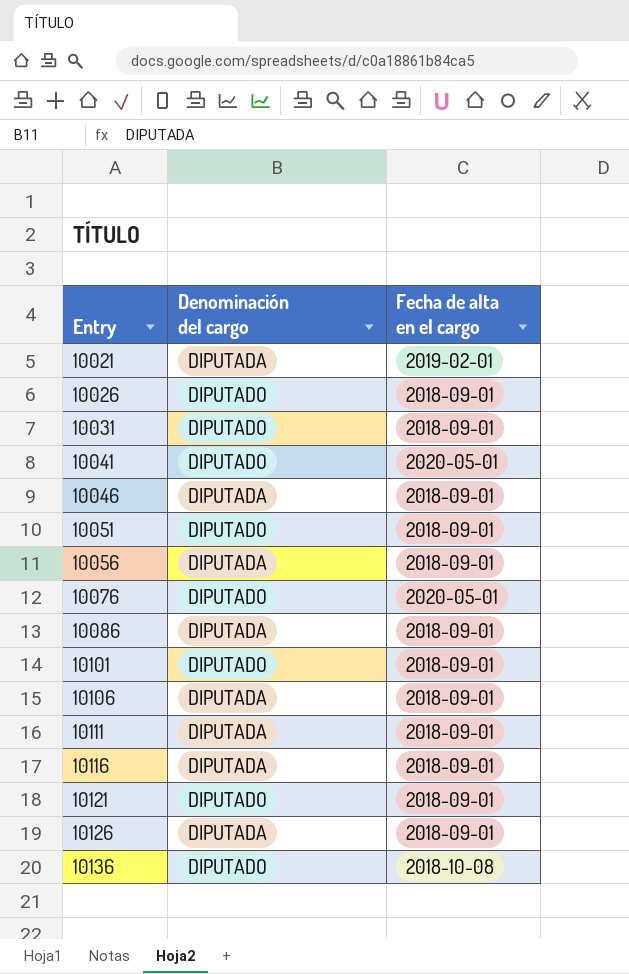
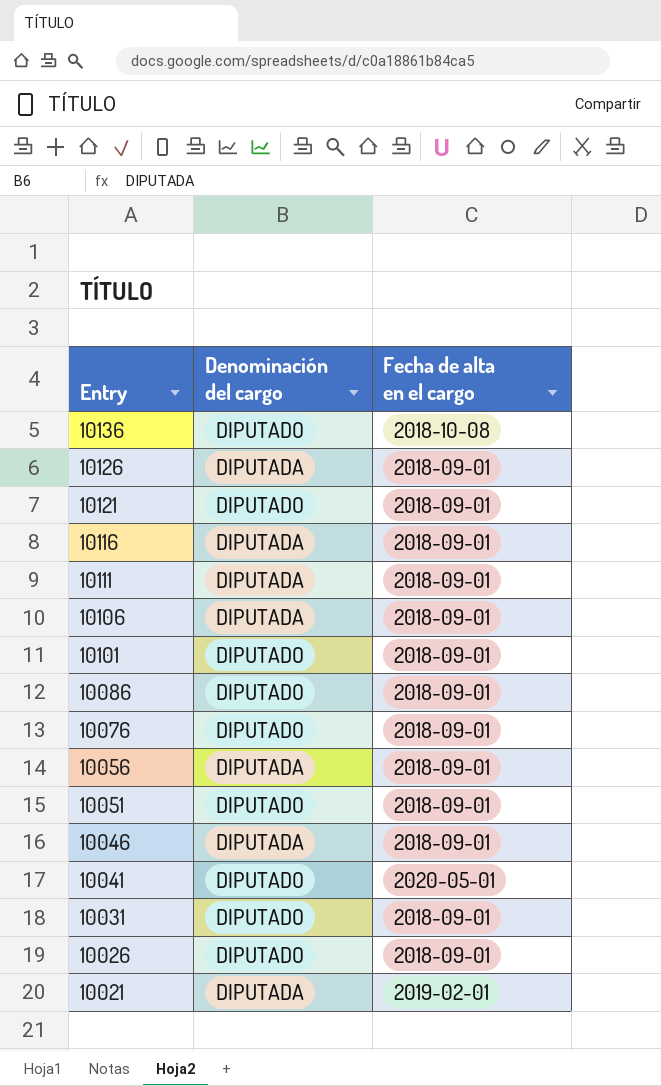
row order: Entry ascending -> Entry descending
10086 | Denominación del cargo: DIPUTADA -> DIPUTADO
10076 | Fecha de alta en el cargo: 2020-05-01 -> 2018-09-01

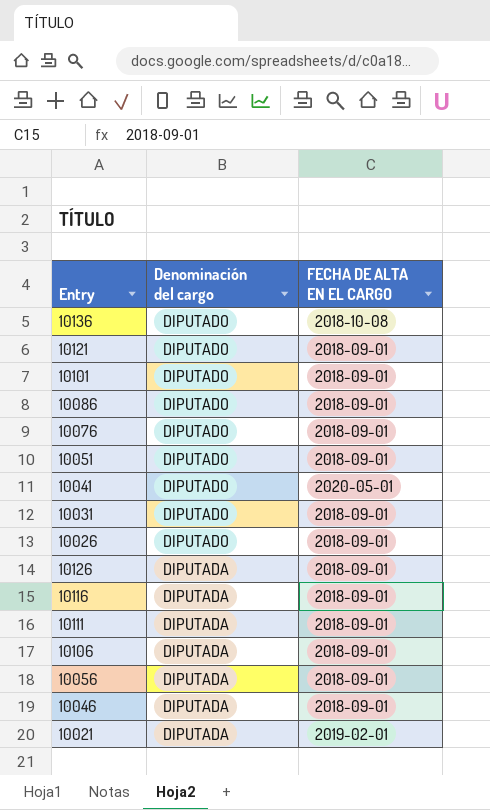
row order: Entry descending -> Denominación del cargo descending
column name: Fecha de alta en el cargo -> FECHA DE ALTA EN EL CARGO

